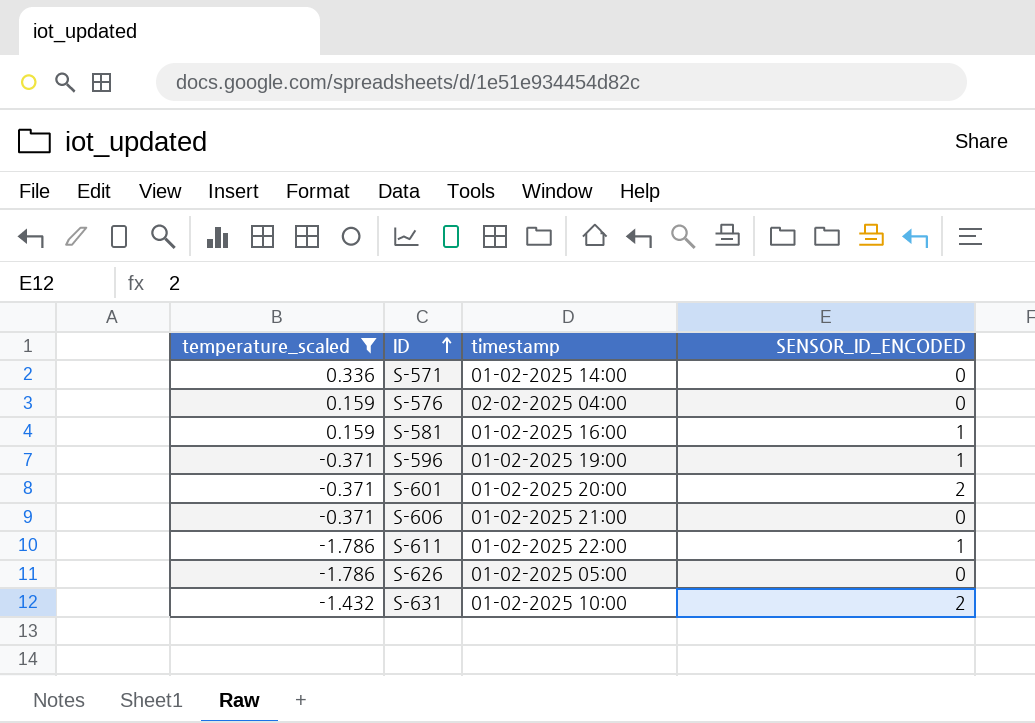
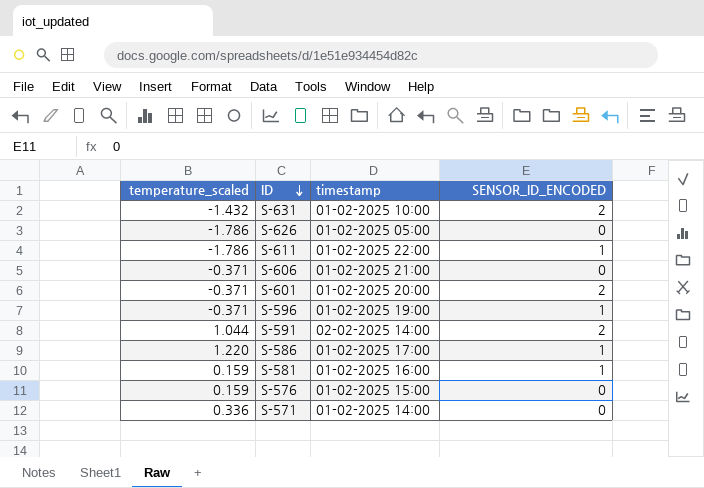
filter: temperature_scaled <= 0.336 -> none
row order: ID ascending -> ID descending
S-576 | timestamp: 02-02-2025 04:00 -> 01-02-2025 15:00

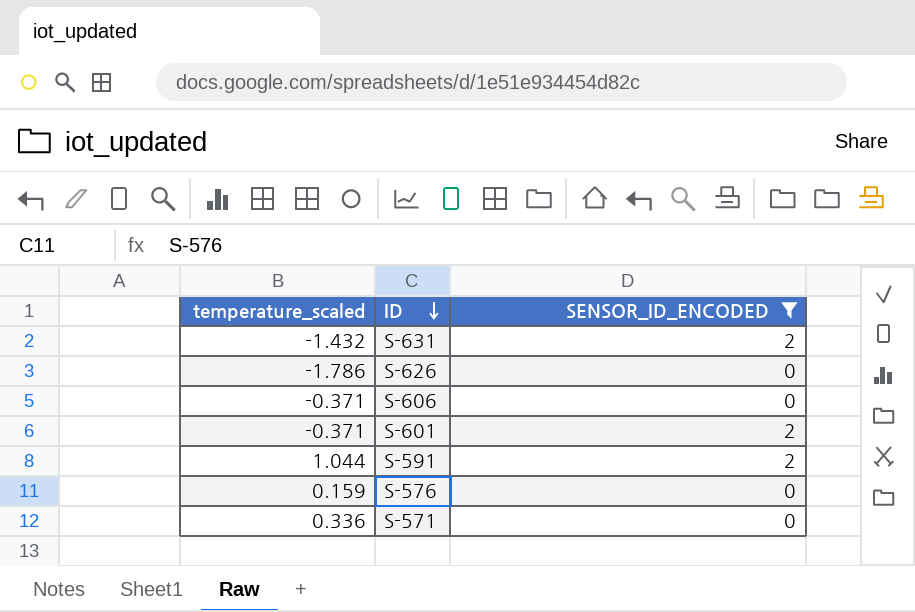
filter: none -> SENSOR_ID_ENCODED != 1
column timestamp | position: 3 -> none

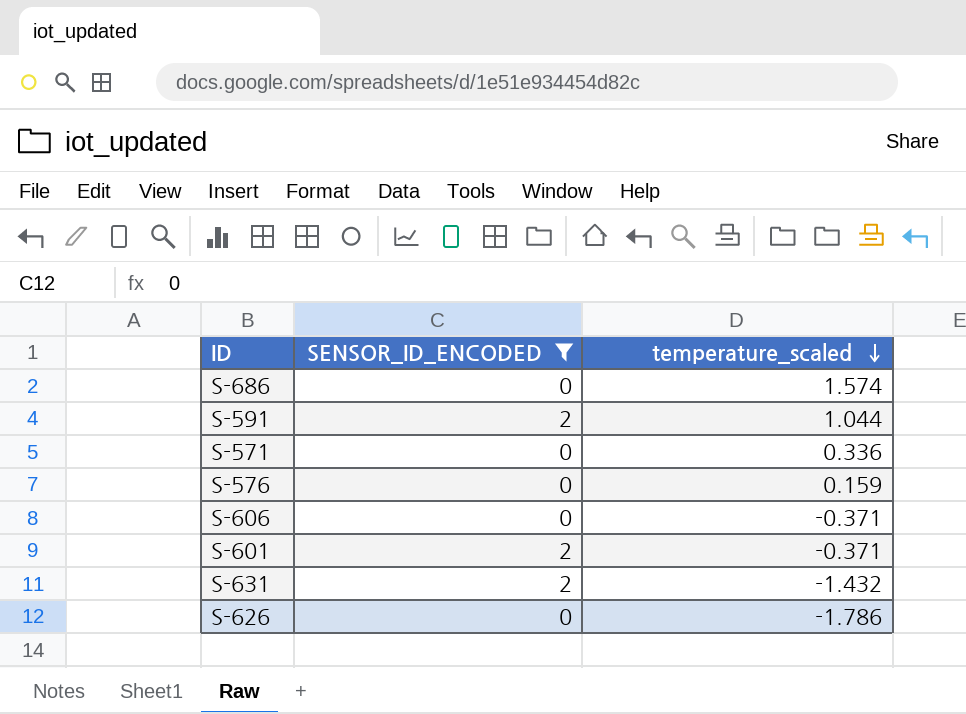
row order: ID descending -> temperature_scaled descending
column temperature_scaled | position: 1 -> 3
row S-686: none -> 0 | 1.574

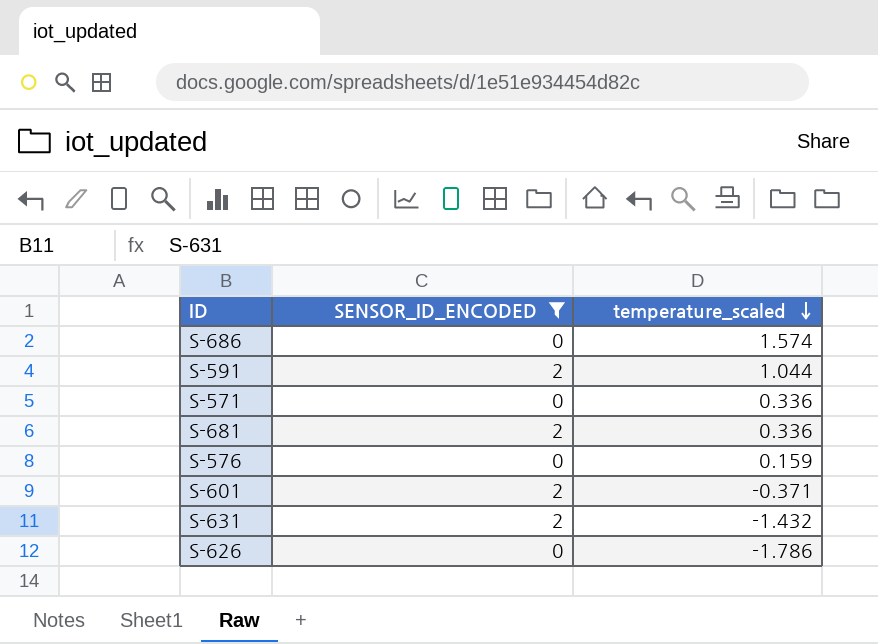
row S-606: 0 | -0.371 -> none
row S-681: none -> 2 | 0.336

